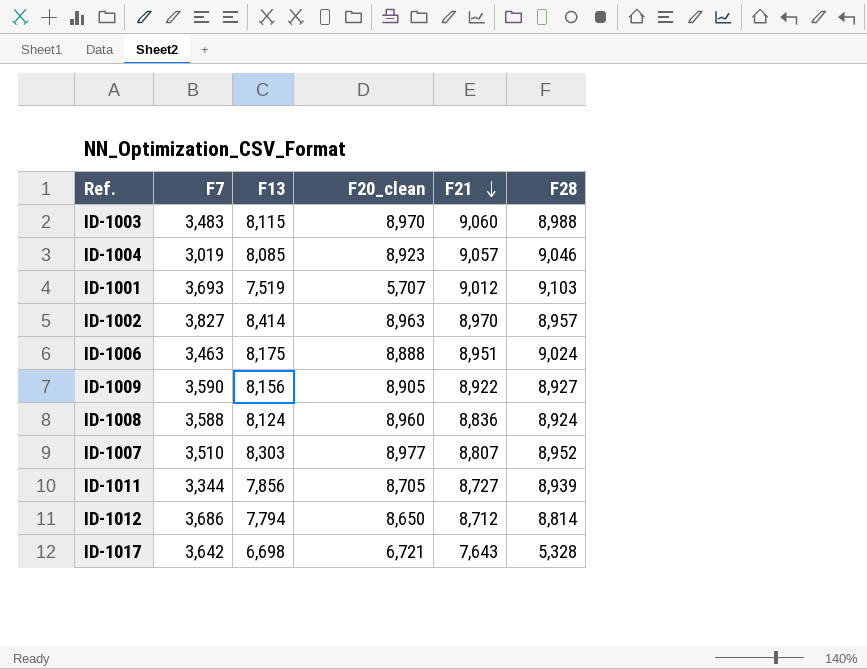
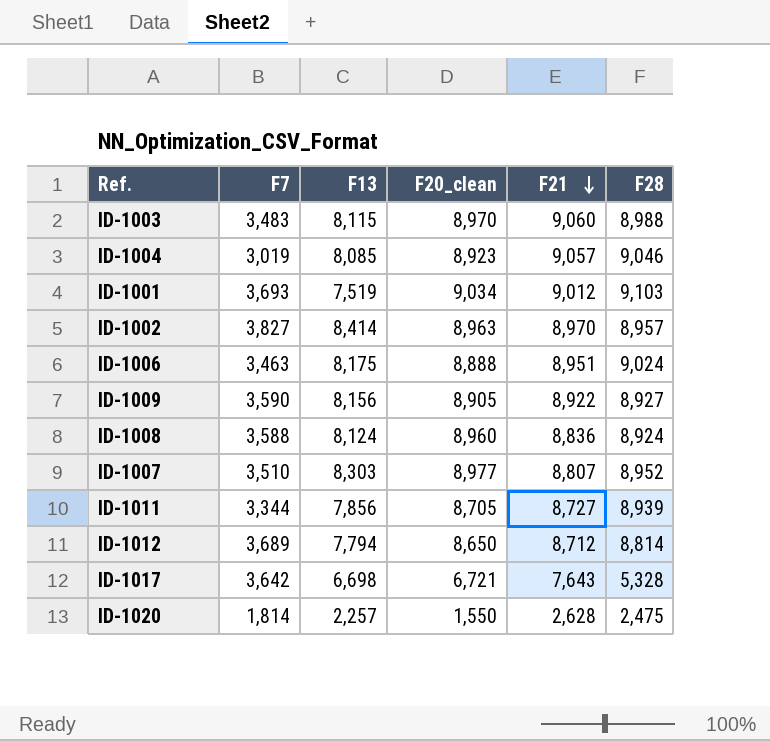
ID-1001 | F20_clean: 5,707 -> 9,034
ID-1012 | F7: 3,686 -> 3,689
row ID-1020: none -> 1,814 | 2,257 | 1,550 | 2,628 | 2,475

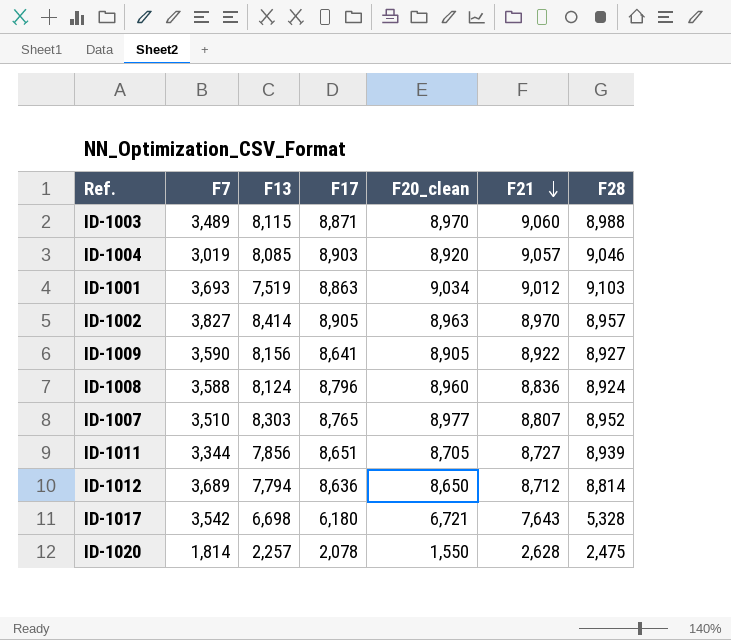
column F17 | position: none -> 4
row ID-1006: 3,463 | 8,175 | 8,888 | 8,951 | 9,024 -> none
ID-1003 | F7: 3,483 -> 3,489
ID-1004 | F20_clean: 8,923 -> 8,920
ID-1017 | F7: 3,642 -> 3,542

